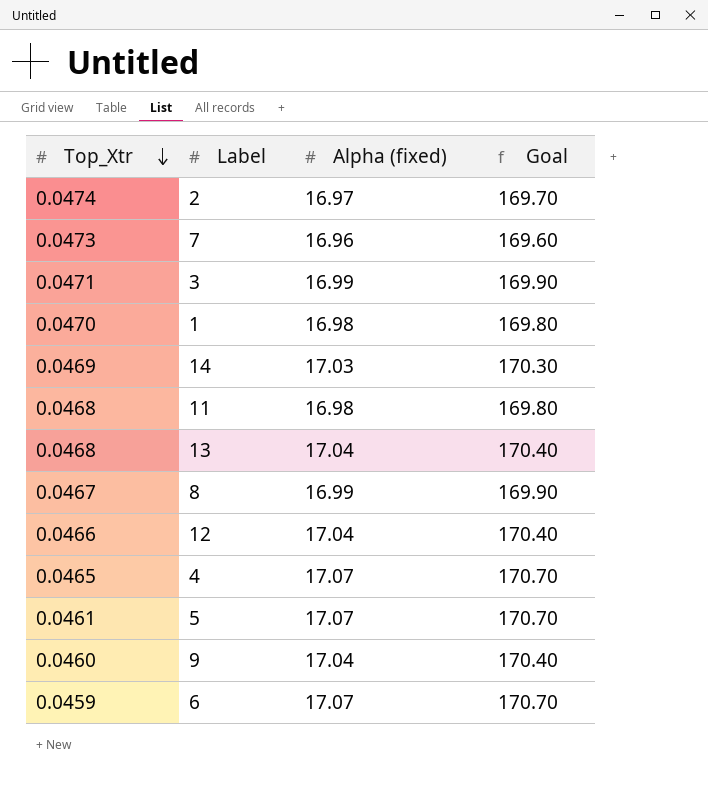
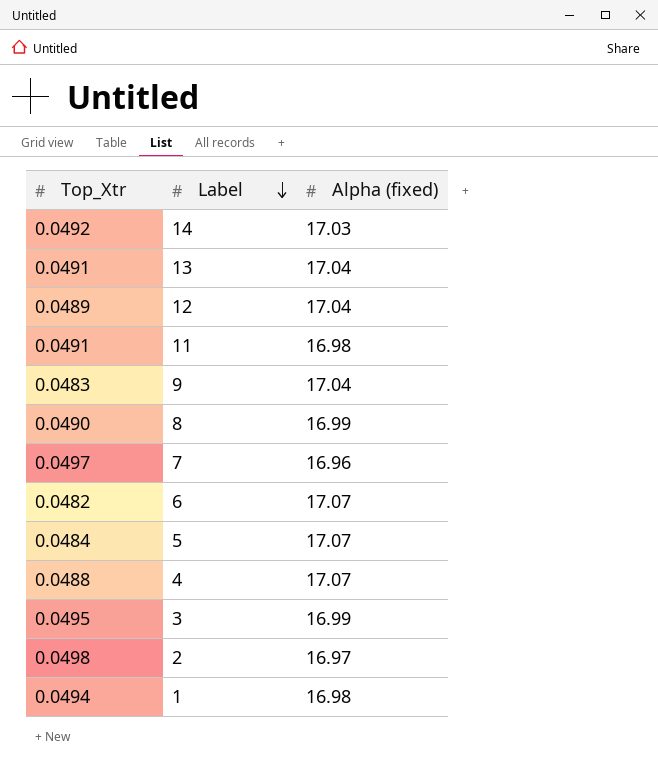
row order: Top_Xtr descending -> Label descending
column Goal | formula: [Alpha (fixed)] * 10 -> none
14 | Top_Xtr: 0.0469 -> 0.0492
13 | Top_Xtr: 0.0468 -> 0.0491
12 | Top_Xtr: 0.0466 -> 0.0489
11 | Top_Xtr: 0.0468 -> 0.0491
9 | Top_Xtr: 0.0460 -> 0.0483
8 | Top_Xtr: 0.0467 -> 0.0490
7 | Top_Xtr: 0.0473 -> 0.0497
6 | Top_Xtr: 0.0459 -> 0.0482
5 | Top_Xtr: 0.0461 -> 0.0484
4 | Top_Xtr: 0.0465 -> 0.0488
3 | Top_Xtr: 0.0471 -> 0.0495
2 | Top_Xtr: 0.0474 -> 0.0498
1 | Top_Xtr: 0.0470 -> 0.0494

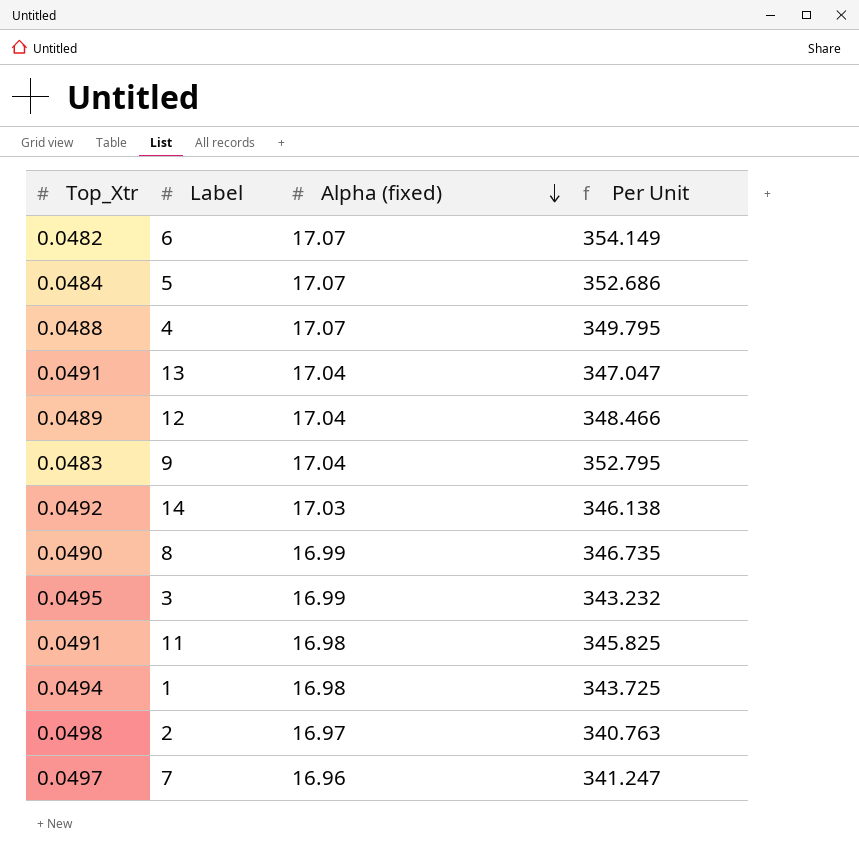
row order: Label descending -> Alpha (fixed) descending
column Per Unit | formula: none -> [Alpha (fixed)] / [Top_Xtr]

